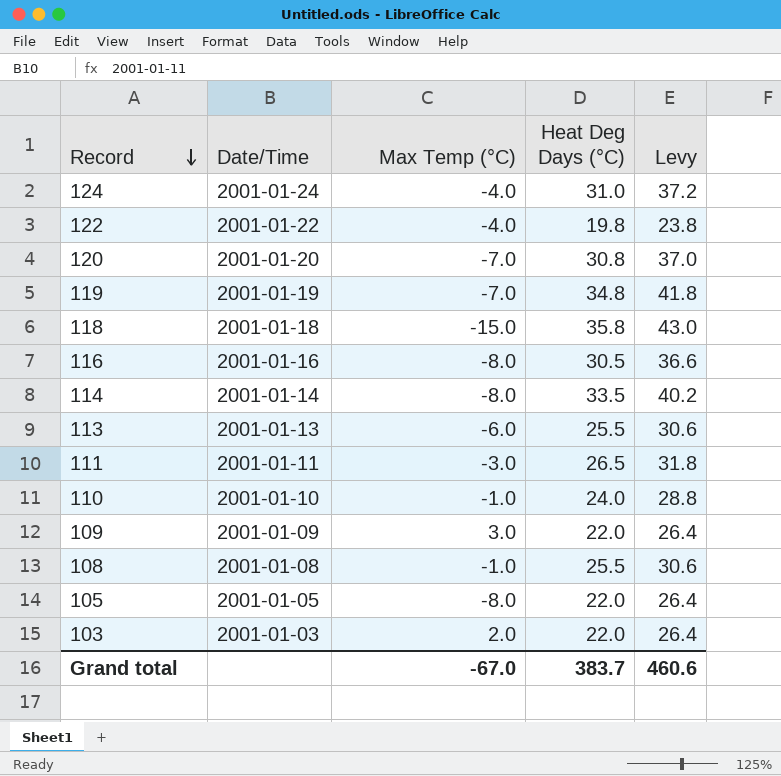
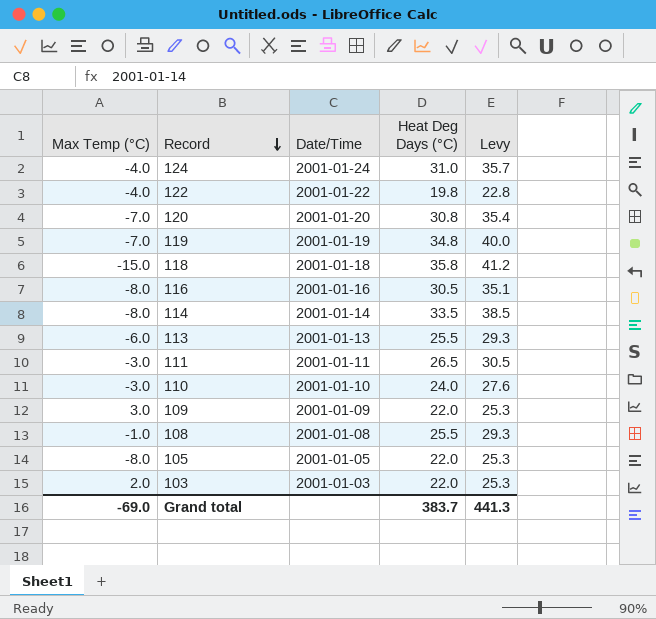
column Max Temp (°C) | position: 3 -> 1
column Levy | formula: [Heat Deg Days (°C)] * 1.2 -> [Heat Deg Days (°C)] * 1.15
110 | Max Temp (°C): -1.0 -> -3.0
Grand total | Max Temp (°C): -67.0 -> -69.0
Grand total | Levy: 460.6 -> 441.3

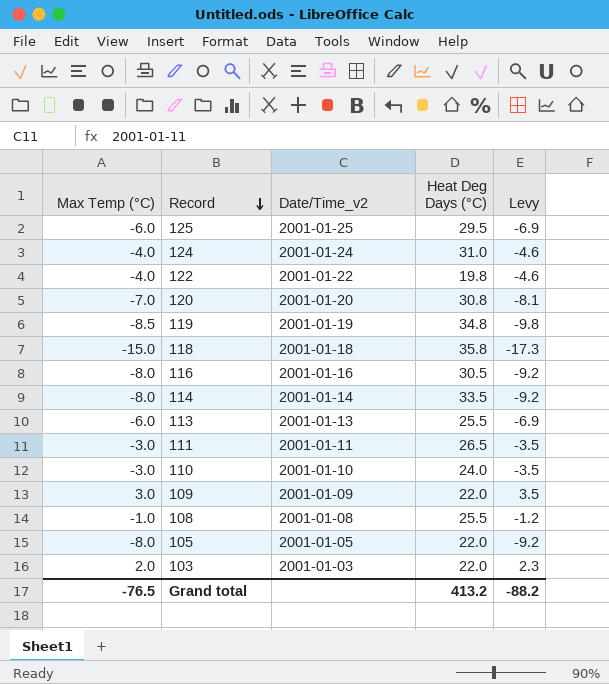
column name: Date/Time -> Date/Time_v2
column Levy | formula: [Heat Deg Days (°C)] * 1.15 -> [Max Temp (°C)] * 1.15
row 125: none -> -6.0 | 2001-01-25 | 29.5 | -6.9
119 | Max Temp (°C): -7.0 -> -8.5
Grand total | Max Temp (°C): -69.0 -> -76.5
Grand total | Heat Deg Days (°C): 383.7 -> 413.2
Grand total | Levy: 441.3 -> -88.2

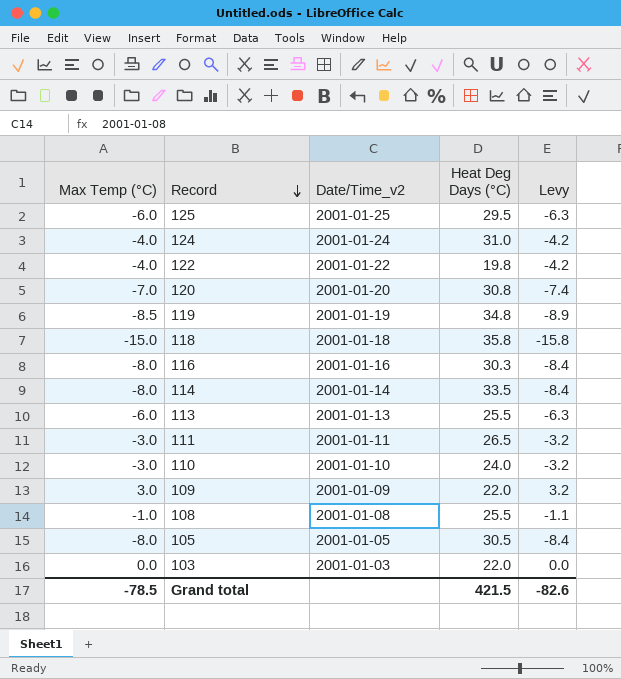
column Levy | formula: [Max Temp (°C)] * 1.15 -> [Max Temp (°C)] * 1.05
116 | Heat Deg Days (°C): 30.5 -> 30.3
105 | Heat Deg Days (°C): 22.0 -> 30.5
103 | Max Temp (°C): 2.0 -> 0.0
Grand total | Max Temp (°C): -76.5 -> -78.5
Grand total | Heat Deg Days (°C): 413.2 -> 421.5
Grand total | Levy: -88.2 -> -82.6

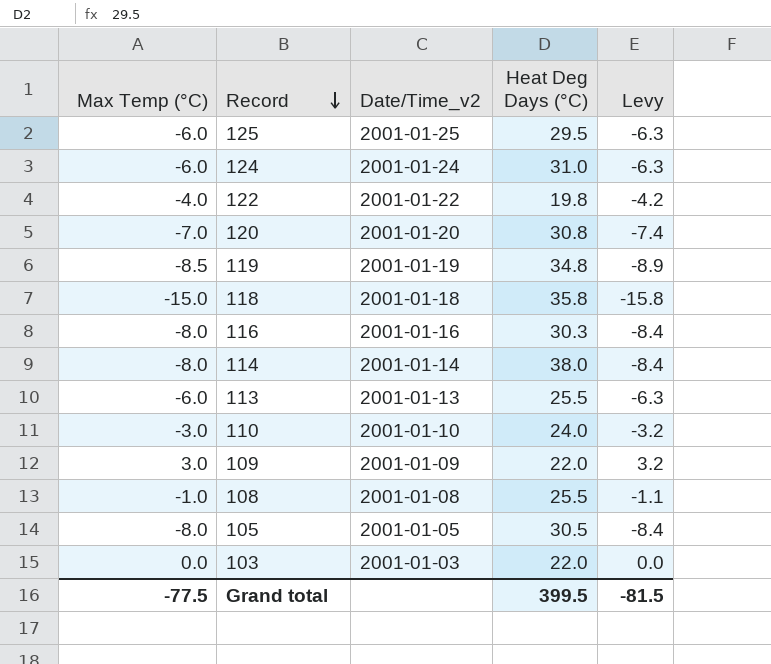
row 111: -3.0 | 2001-01-11 | 26.5 | -3.2 -> none
124 | Max Temp (°C): -4.0 -> -6.0
124 | Levy: -4.2 -> -6.3
114 | Heat Deg Days (°C): 33.5 -> 38.0
Grand total | Max Temp (°C): -78.5 -> -77.5
Grand total | Heat Deg Days (°C): 421.5 -> 399.5
Grand total | Levy: -82.6 -> -81.5

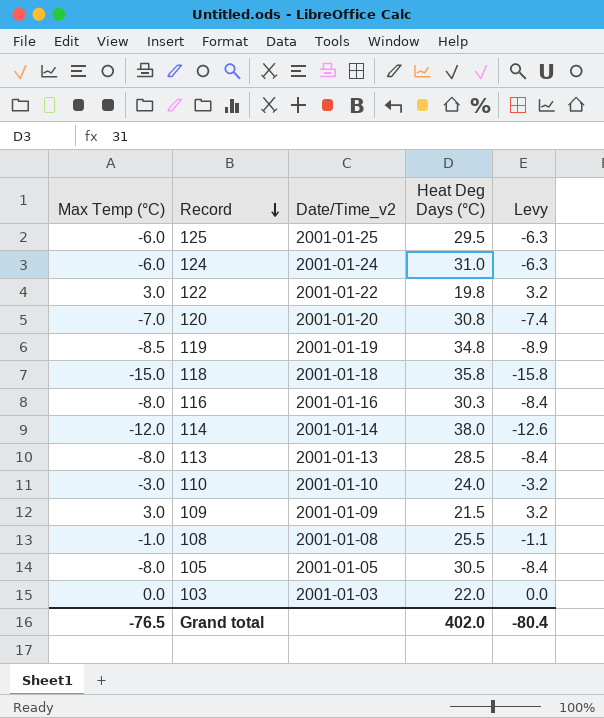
122 | Max Temp (°C): -4.0 -> 3.0
122 | Levy: -4.2 -> 3.2
114 | Max Temp (°C): -8.0 -> -12.0
114 | Levy: -8.4 -> -12.6
113 | Max Temp (°C): -6.0 -> -8.0
113 | Heat Deg Days (°C): 25.5 -> 28.5
113 | Levy: -6.3 -> -8.4
109 | Heat Deg Days (°C): 22.0 -> 21.5
Grand total | Max Temp (°C): -77.5 -> -76.5
Grand total | Heat Deg Days (°C): 399.5 -> 402.0
Grand total | Levy: -81.5 -> -80.4

